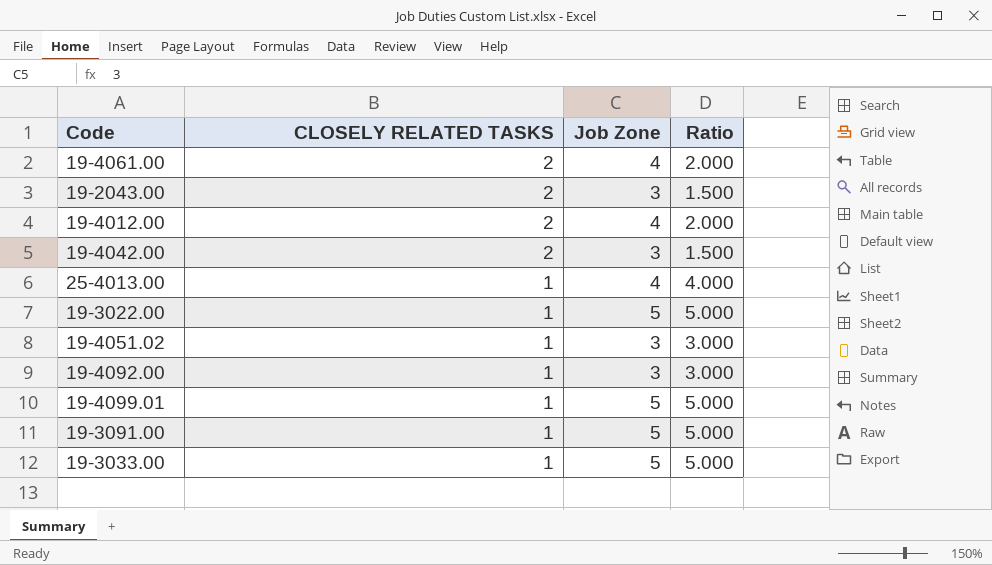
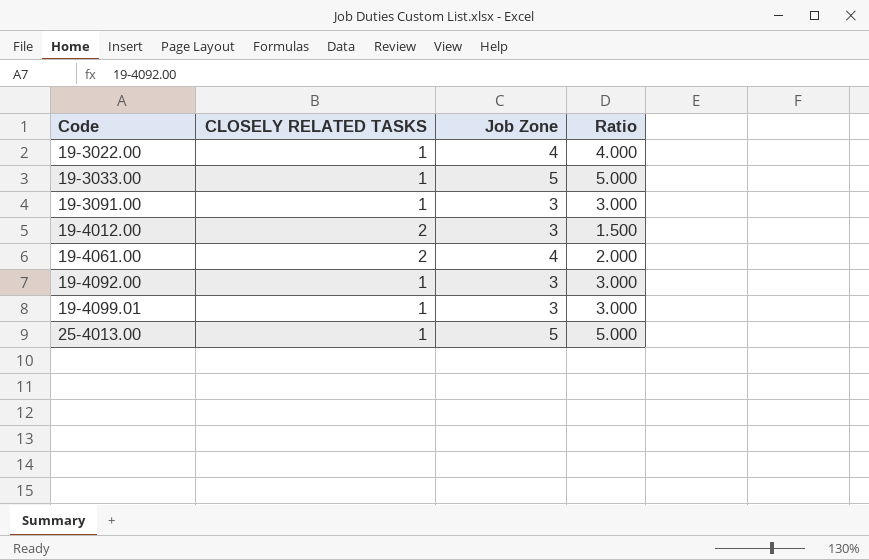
row order: CLOSELY RELATED TASKS descending -> Code ascending
row 19-2043.00: 2 | 3 | 1.500 -> none
row 19-4042.00: 2 | 3 | 1.500 -> none
row 19-4051.02: 1 | 3 | 3.000 -> none
19-3022.00 | Job Zone: 5 -> 4
19-3022.00 | Ratio: 5.000 -> 4.000
19-3091.00 | Job Zone: 5 -> 3
19-3091.00 | Ratio: 5.000 -> 3.000
19-4012.00 | Job Zone: 4 -> 3
19-4012.00 | Ratio: 2.000 -> 1.500
19-4099.01 | Job Zone: 5 -> 3
19-4099.01 | Ratio: 5.000 -> 3.000
25-4013.00 | Job Zone: 4 -> 5
25-4013.00 | Ratio: 4.000 -> 5.000

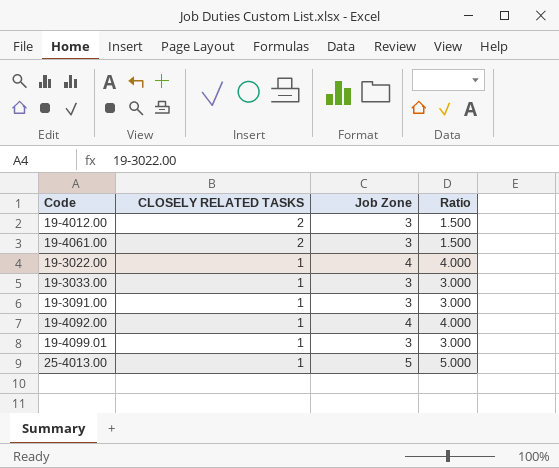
row order: Code ascending -> CLOSELY RELATED TASKS descending
19-4061.00 | Job Zone: 4 -> 3
19-4061.00 | Ratio: 2.000 -> 1.500
19-3033.00 | Job Zone: 5 -> 3
19-3033.00 | Ratio: 5.000 -> 3.000
19-4092.00 | Job Zone: 3 -> 4
19-4092.00 | Ratio: 3.000 -> 4.000

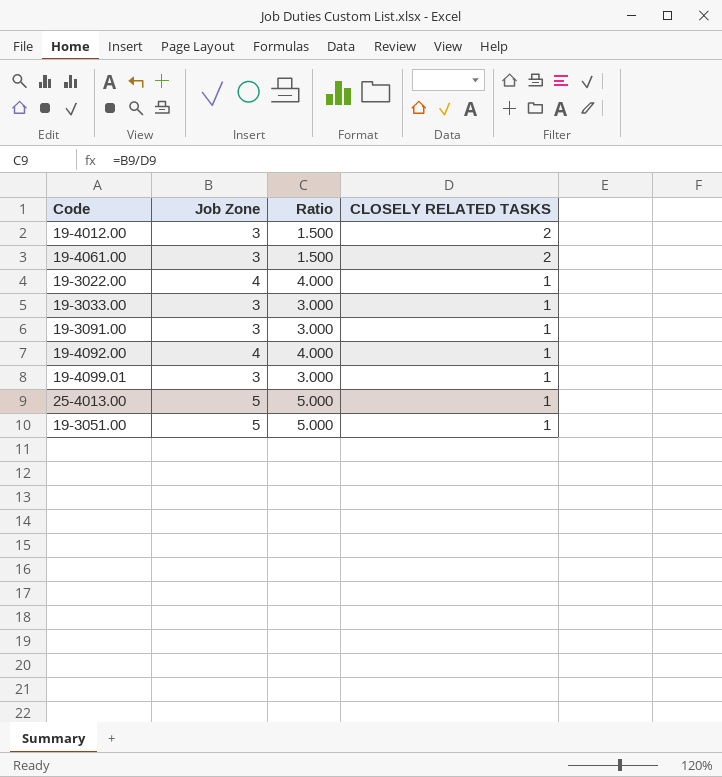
column CLOSELY RELATED TASKS | position: 2 -> 4
row 19-3051.00: none -> 5 | 5.000 | 1

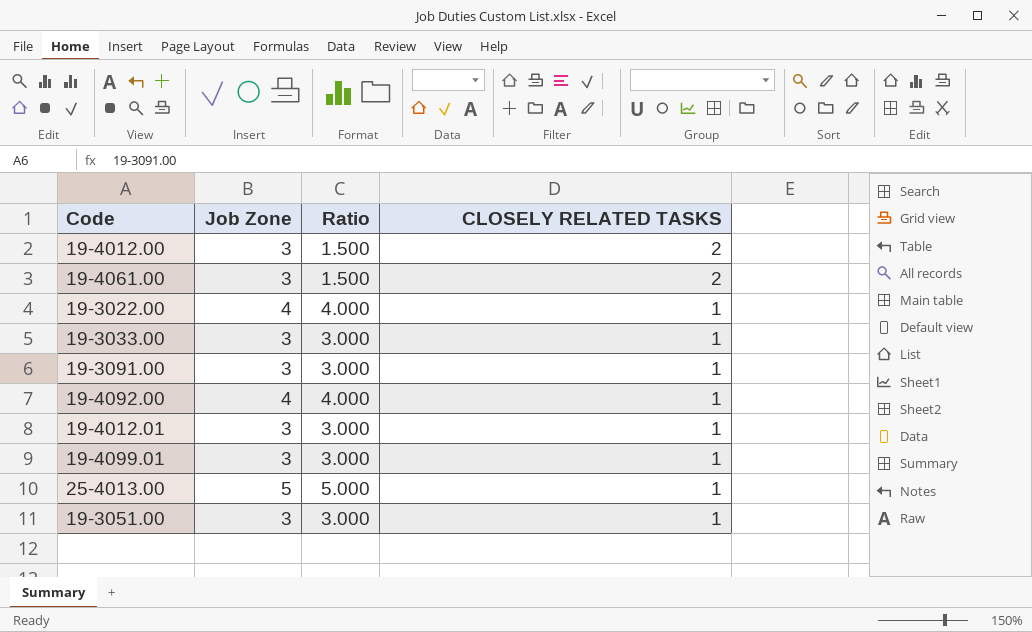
row 19-4012.01: none -> 3 | 3.000 | 1
19-3051.00 | Job Zone: 5 -> 3
19-3051.00 | Ratio: 5.000 -> 3.000

